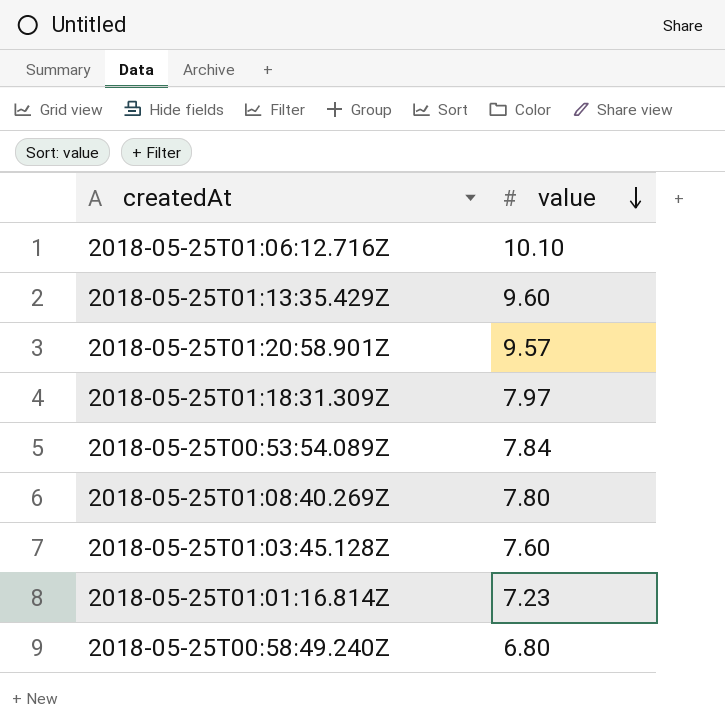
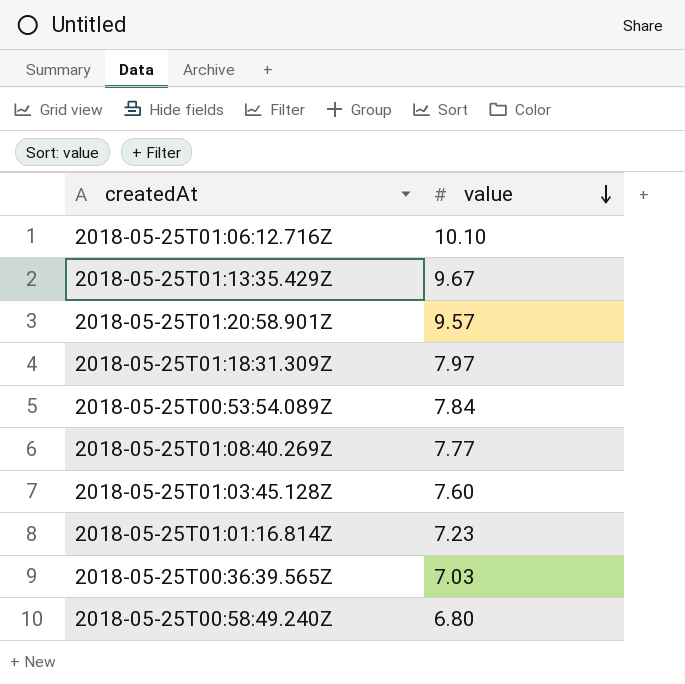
2018-05-25T01:13:35.429Z | value: 9.60 -> 9.67
2018-05-25T01:08:40.269Z | value: 7.80 -> 7.77
row 2018-05-25T00:36:39.565Z: none -> 7.03

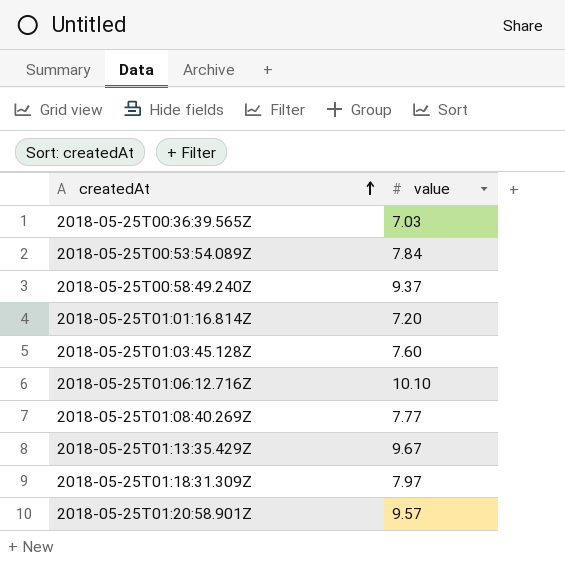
row order: value descending -> createdAt ascending
2018-05-25T00:58:49.240Z | value: 6.80 -> 9.37
2018-05-25T01:01:16.814Z | value: 7.23 -> 7.20

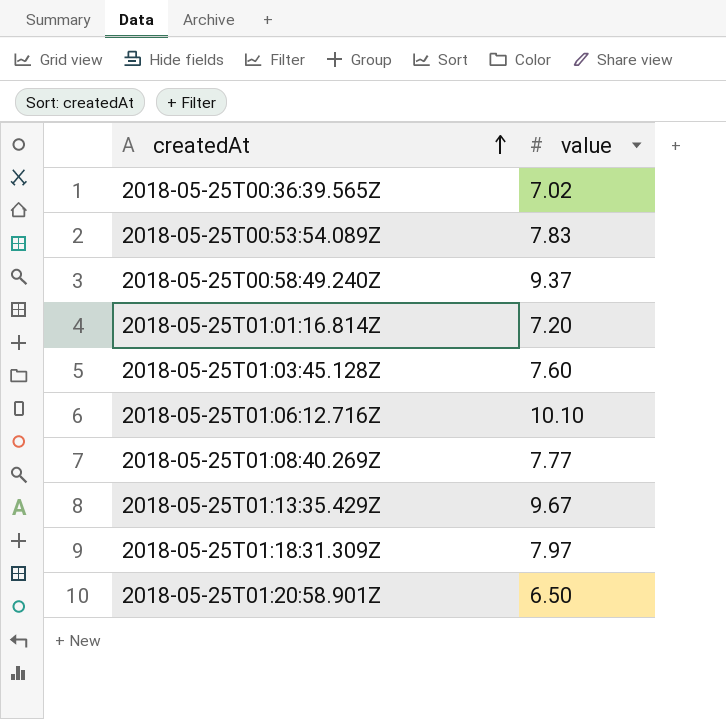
2018-05-25T00:36:39.565Z | value: 7.03 -> 7.02
2018-05-25T00:53:54.089Z | value: 7.84 -> 7.83
2018-05-25T01:20:58.901Z | value: 9.57 -> 6.50

